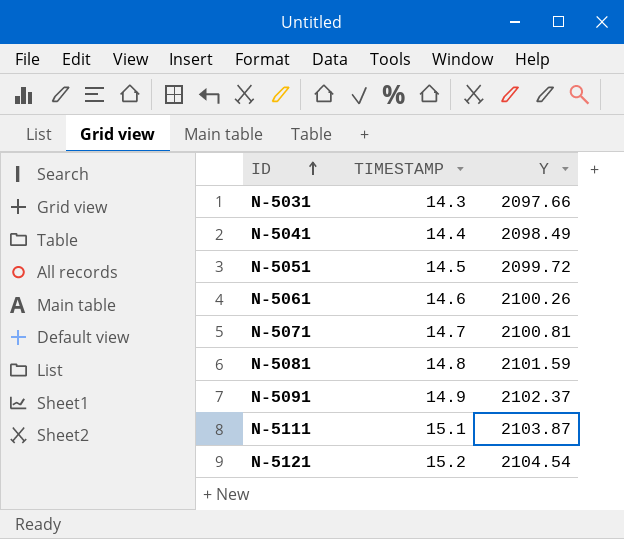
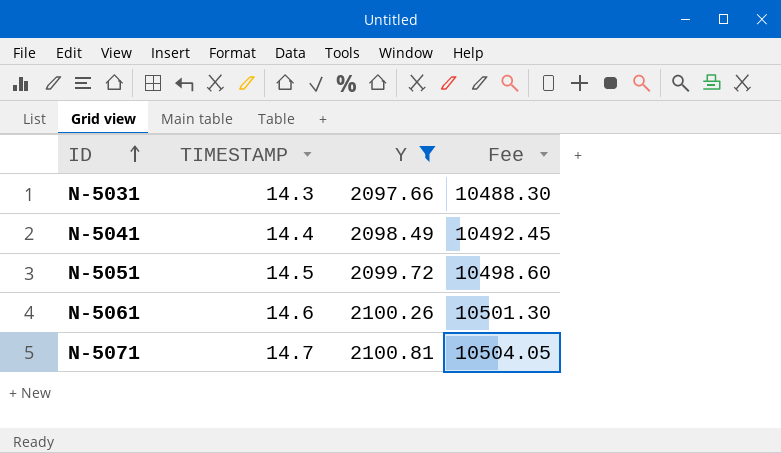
filter: none -> Y <= 2100.81
column Fee | formula: none -> [Y] * 5

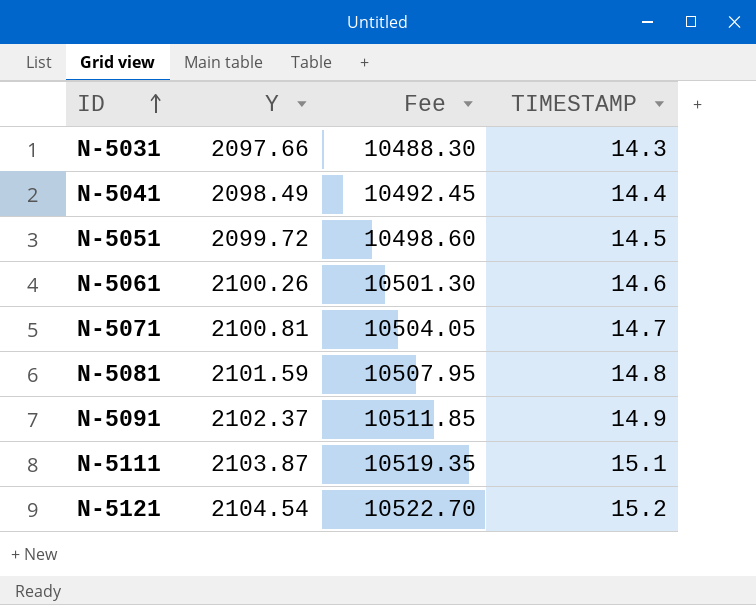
filter: Y <= 2100.81 -> none
column TIMESTAMP | position: 2 -> 4

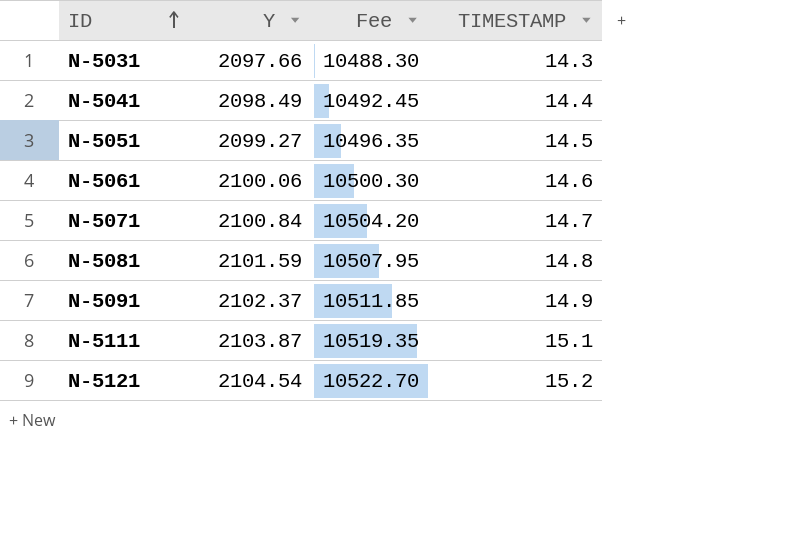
N-5051 | Y: 2099.72 -> 2099.27
N-5051 | Fee: 10498.60 -> 10496.35
N-5061 | Y: 2100.26 -> 2100.06
N-5061 | Fee: 10501.30 -> 10500.30
N-5071 | Y: 2100.81 -> 2100.84
N-5071 | Fee: 10504.05 -> 10504.20

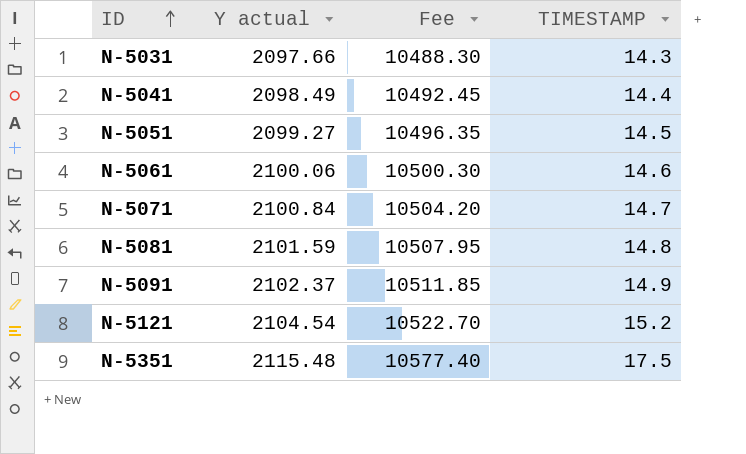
column name: Y -> Y actual
row N-5111: 2103.87 | 10519.35 | 15.1 -> none
row N-5351: none -> 2115.48 | 10577.40 | 17.5

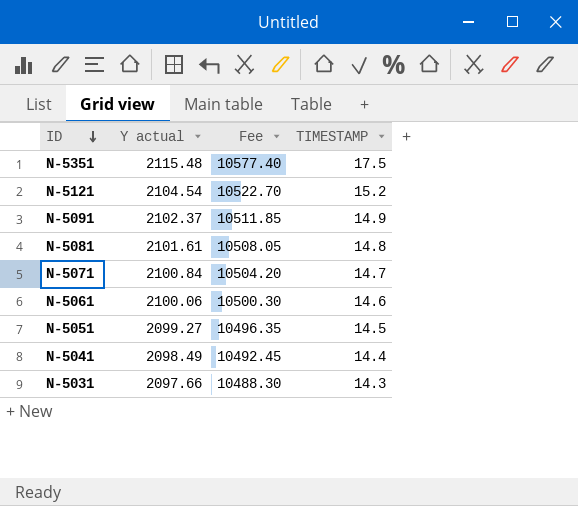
row order: ID ascending -> ID descending
N-5081 | Y actual: 2101.59 -> 2101.61
N-5081 | Fee: 10507.95 -> 10508.05

